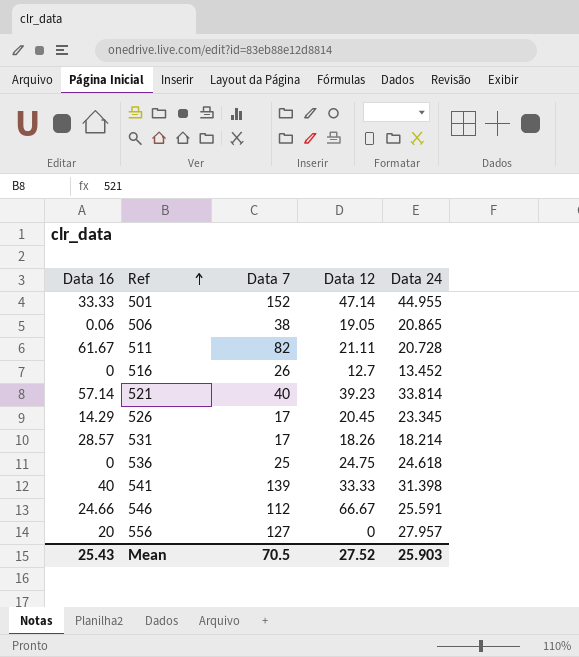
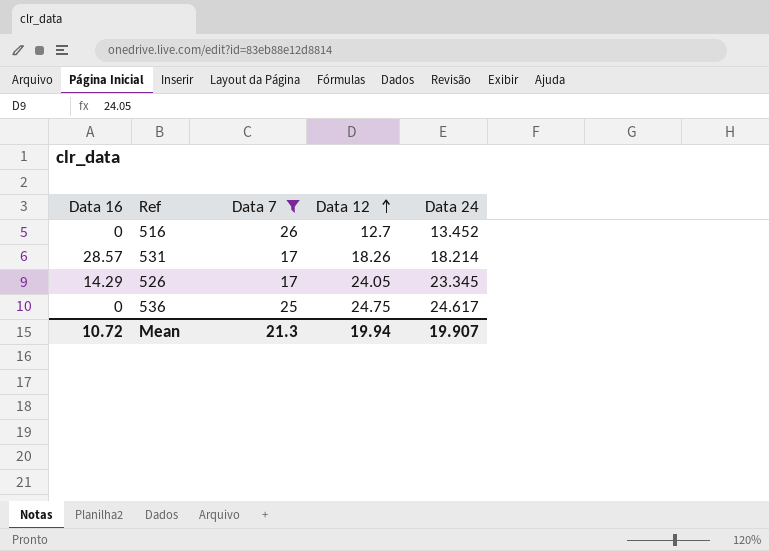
filter: none -> Data 7 <= 26
row order: Ref ascending -> Data 12 ascending
526 | Data 12: 20.45 -> 24.05
536 | Data 24: 24.618 -> 24.617
Mean | Data 16: 25.43 -> 10.72
Mean | Data 7: 70.5 -> 21.3
Mean | Data 12: 27.52 -> 19.94
Mean | Data 24: 25.903 -> 19.907

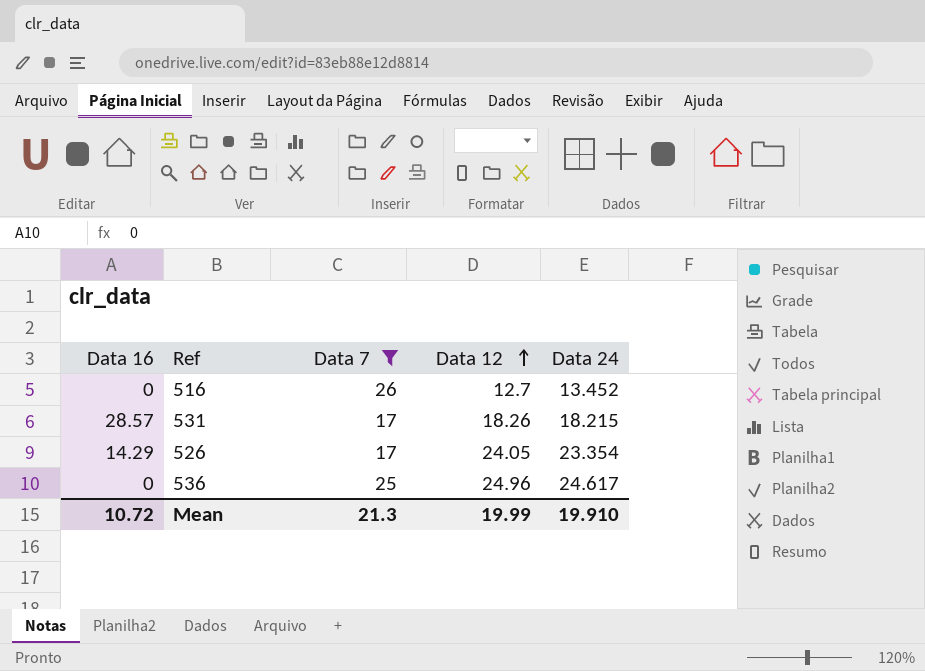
531 | Data 24: 18.214 -> 18.215
526 | Data 24: 23.345 -> 23.354
536 | Data 12: 24.75 -> 24.96
Mean | Data 12: 19.94 -> 19.99
Mean | Data 24: 19.907 -> 19.910

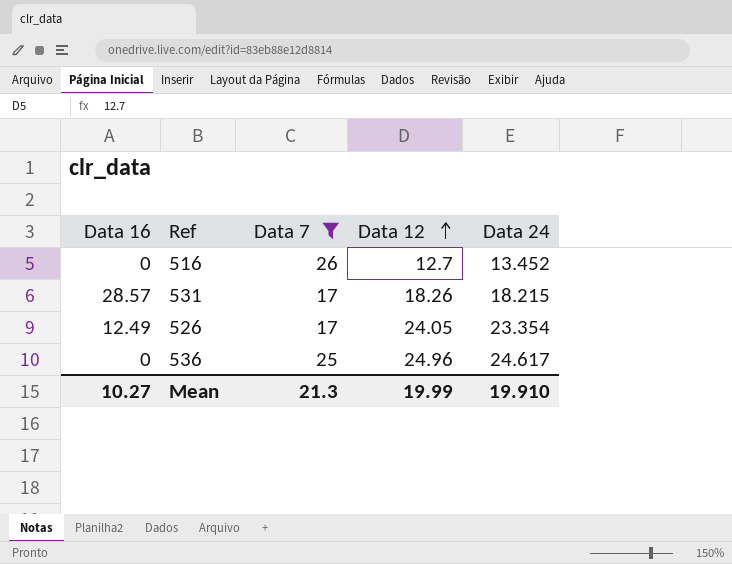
526 | Data 16: 14.29 -> 12.49
Mean | Data 16: 10.72 -> 10.27

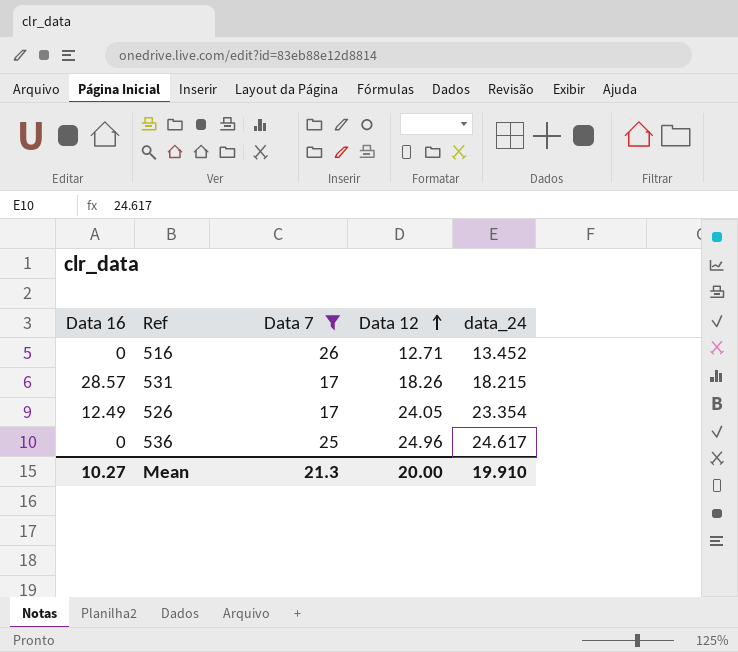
column name: Data 24 -> data_24
516 | Data 12: 12.7 -> 12.71
Mean | Data 12: 19.99 -> 20.00

